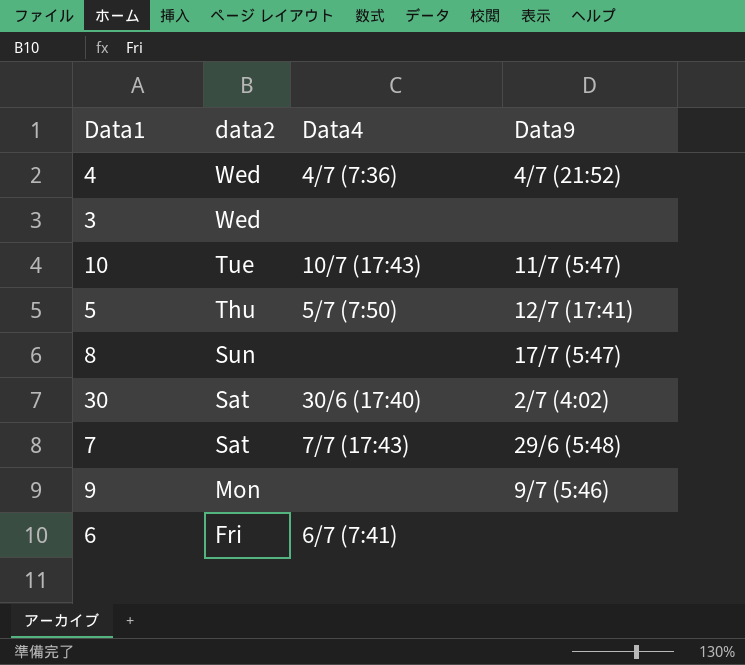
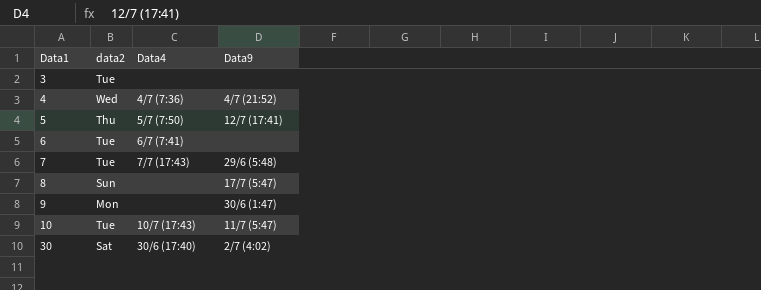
row order: data2 descending -> Data1 ascending
3 | data2: Wed -> Tue
6 | data2: Fri -> Tue
7 | data2: Sat -> Tue
9 | Data9: 9/7 (5:46) -> 30/6 (1:47)

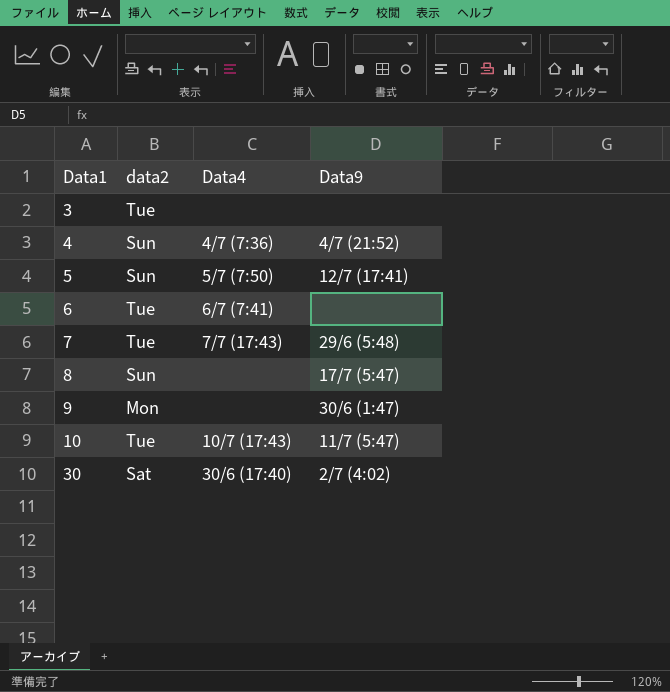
4 | data2: Wed -> Sun
5 | data2: Thu -> Sun

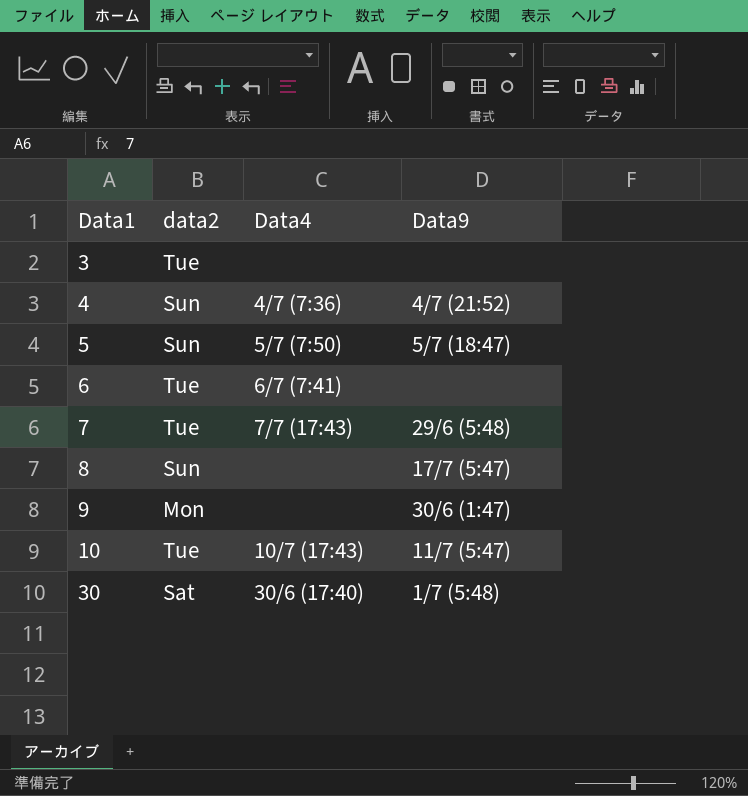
5 | Data9: 12/7 (17:41) -> 5/7 (18:47)
30 | Data9: 2/7 (4:02) -> 1/7 (5:48)

